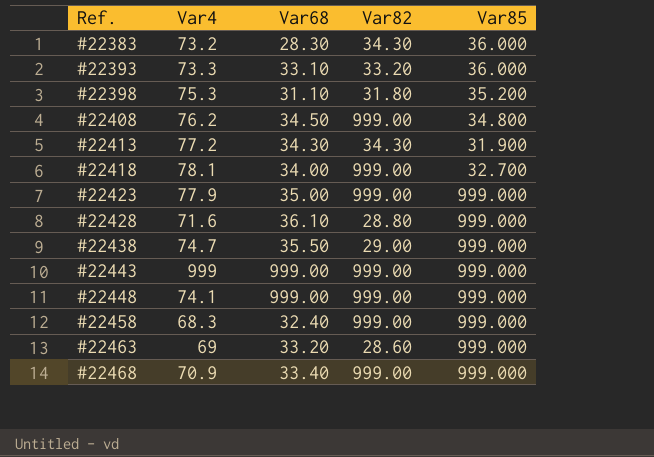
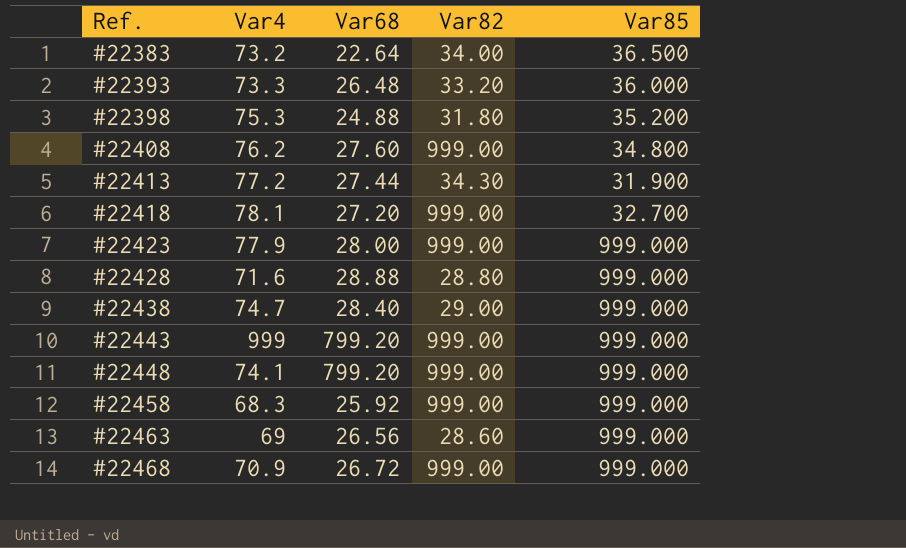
#22383 | Var68: 28.30 -> 22.64
#22383 | Var82: 34.30 -> 34.00
#22383 | Var85: 36.000 -> 36.500
#22393 | Var68: 33.10 -> 26.48
#22398 | Var68: 31.10 -> 24.88
#22408 | Var68: 34.50 -> 27.60
#22413 | Var68: 34.30 -> 27.44
#22418 | Var68: 34.00 -> 27.20
#22423 | Var68: 35.00 -> 28.00
#22428 | Var68: 36.10 -> 28.88
#22438 | Var68: 35.50 -> 28.40
#22443 | Var68: 999.00 -> 799.20
#22448 | Var68: 999.00 -> 799.20
#22458 | Var68: 32.40 -> 25.92
#22463 | Var68: 33.20 -> 26.56
#22468 | Var68: 33.40 -> 26.72

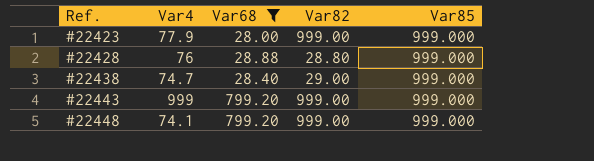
filter: none -> Var68 >= 28.00
#22428 | Var4: 71.6 -> 76

